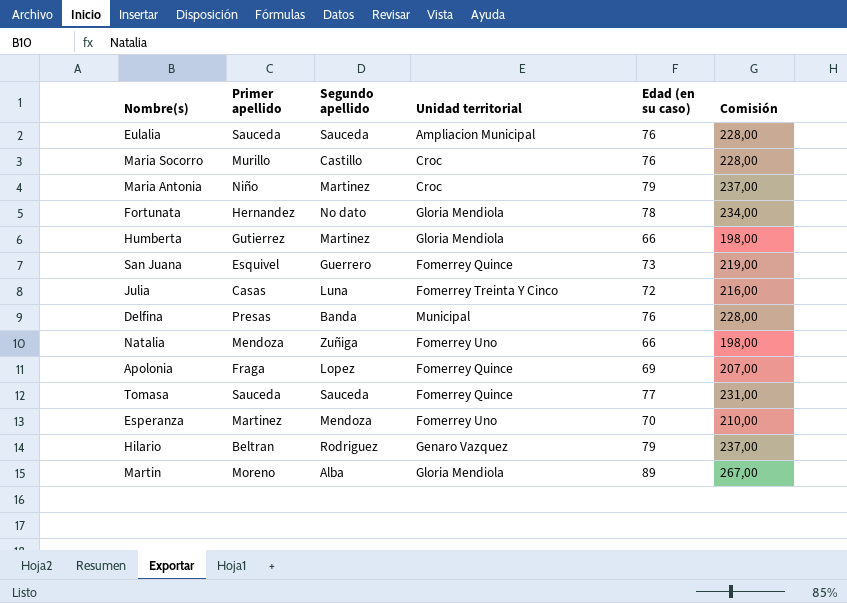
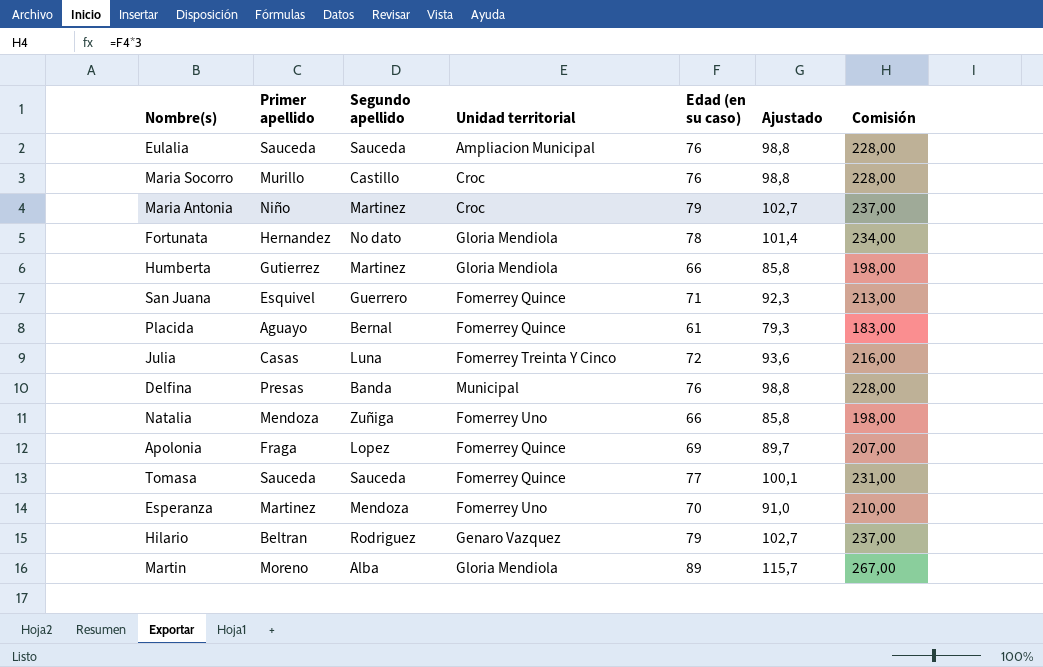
column Ajustado | formula: none -> [Edad (en su caso)] * 1,3
San Juana | Edad (en su caso): 73 -> 71
San Juana | Comisión: 219,00 -> 213,00
row Placida: none -> Aguayo | Bernal | Fomerrey Quince | 61 | 79,3 | 183,00

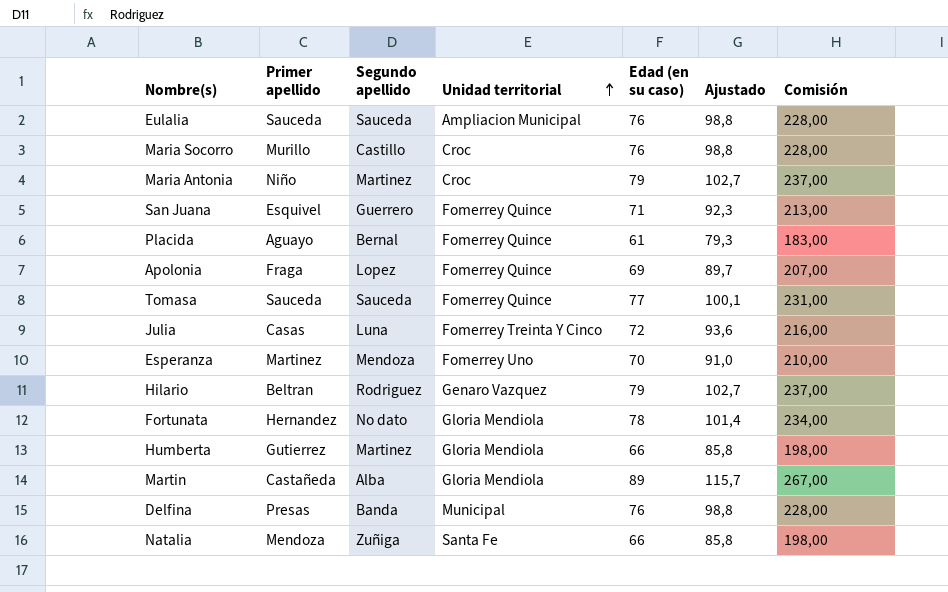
row order: none -> Unidad territorial ascending
Martin | Primer apellido: Moreno -> Castañeda
Natalia | Unidad territorial: Fomerrey Uno -> Santa Fe

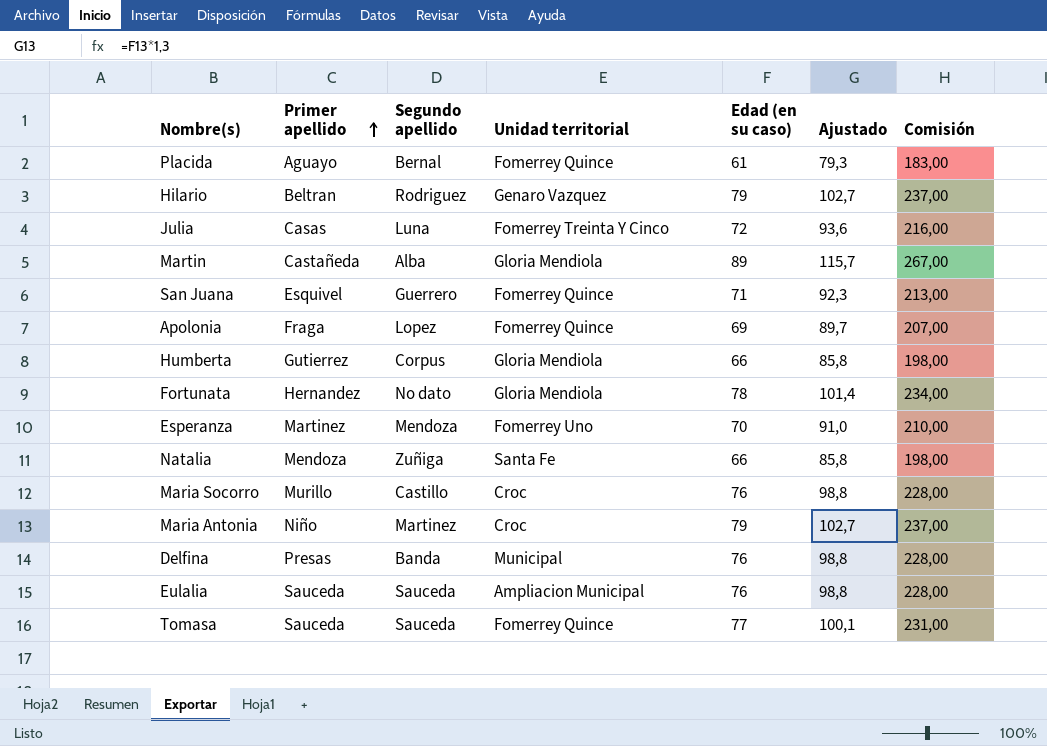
row order: Unidad territorial ascending -> Primer apellido ascending
Humberta | Segundo apellido: Martinez -> Corpus

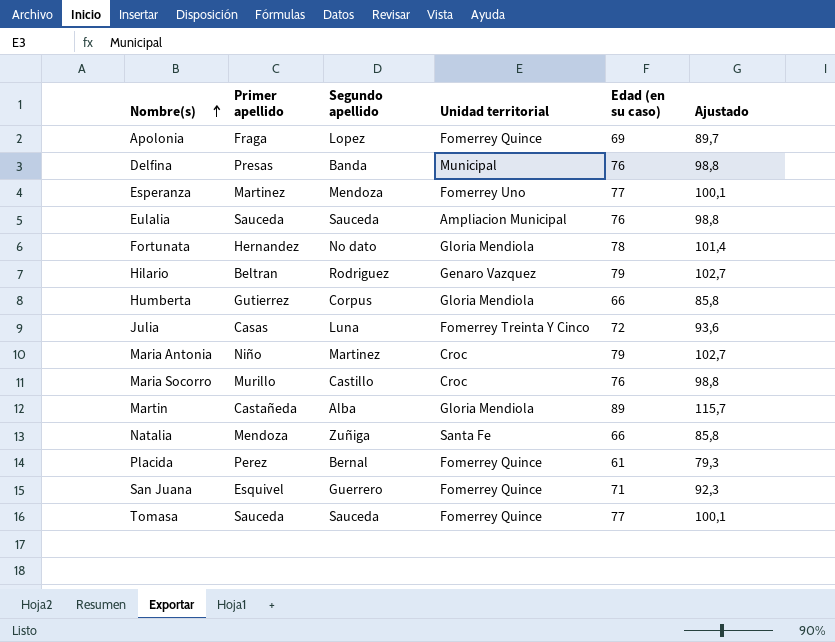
row order: Primer apellido ascending -> Nombre(s) ascending
column Comisión | formula: [Edad (en su caso)] * 3 -> none
Esperanza | Edad (en su caso): 70 -> 77
Esperanza | Ajustado: 91,0 -> 100,1
Placida | Primer apellido: Aguayo -> Perez

